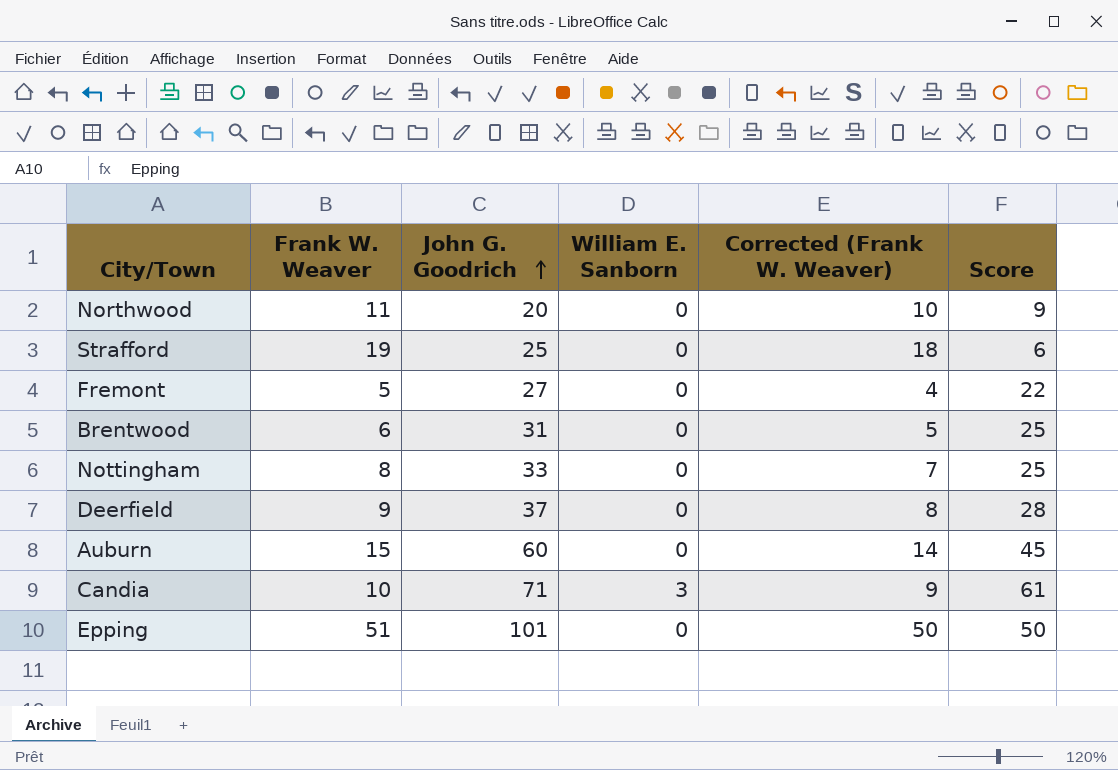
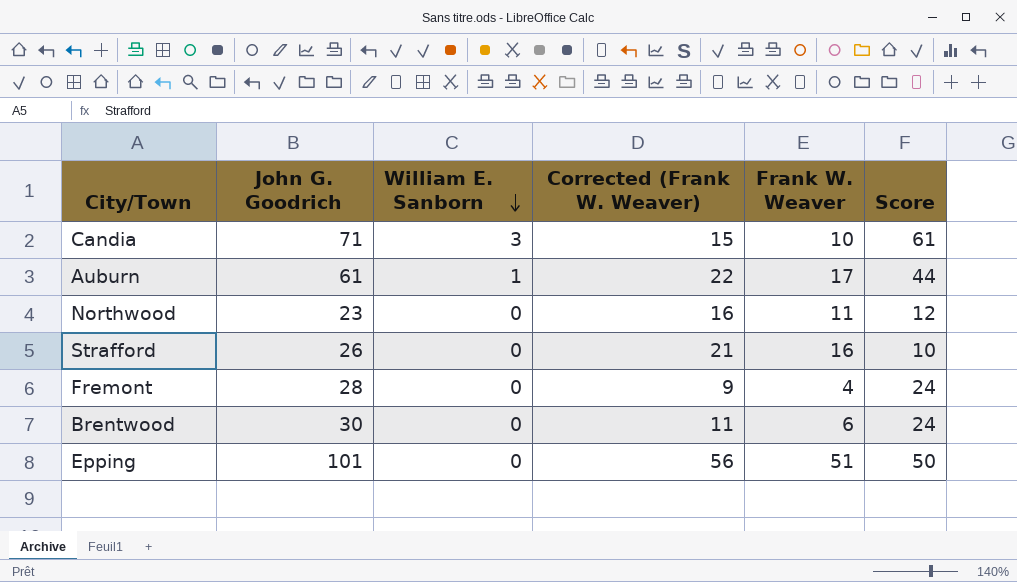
row order: John G. Goodrich ascending -> William E. Sanborn descending
column Corrected (Frank W. Weaver) | formula: [Frank W. Weaver] - 1 -> [Frank W. Weaver] + 5
column Frank W. Weaver | position: 2 -> 5
row Nottingham: 8 | 33 | 0 | 7 | 25 -> none
row Deerfield: 9 | 37 | 0 | 8 | 28 -> none
Auburn | John G. Goodrich: 60 -> 61
Auburn | William E. Sanborn: 0 -> 1
Auburn | Frank W. Weaver: 15 -> 17
Auburn | Score: 45 -> 44
Northwood | John G. Goodrich: 20 -> 23
Northwood | Score: 9 -> 12
Strafford | John G. Goodrich: 25 -> 26
Strafford | Frank W. Weaver: 19 -> 16
Strafford | Score: 6 -> 10
Fremont | John G. Goodrich: 27 -> 28
Fremont | Frank W. Weaver: 5 -> 4
Fremont | Score: 22 -> 24
Brentwood | John G. Goodrich: 31 -> 30
Brentwood | Score: 25 -> 24

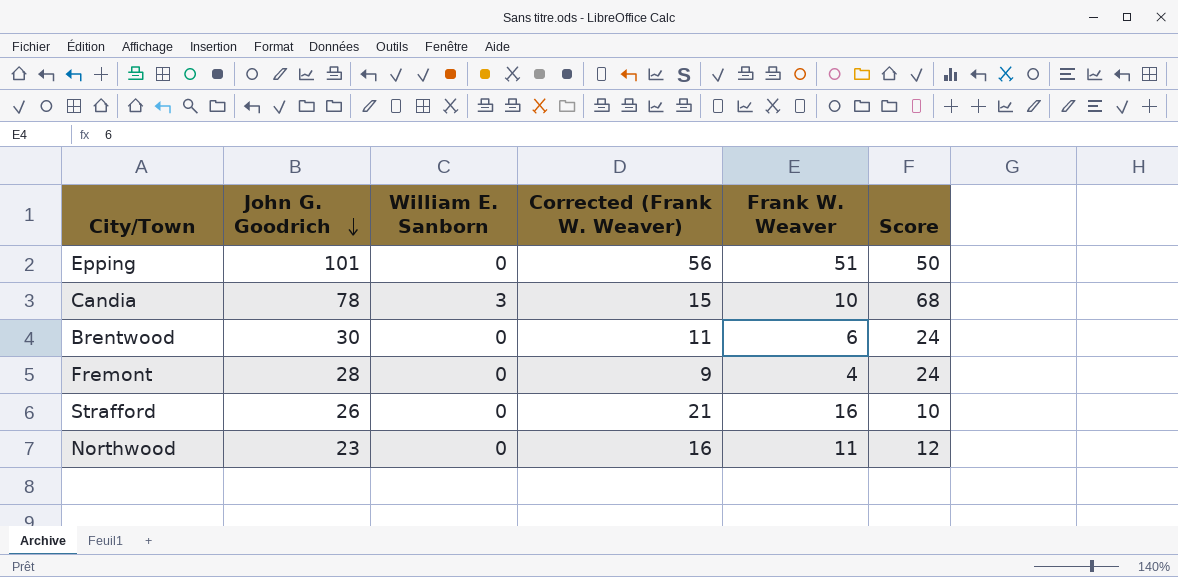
row order: William E. Sanborn descending -> John G. Goodrich descending
row Auburn: 61 | 1 | 22 | 17 | 44 -> none
Candia | John G. Goodrich: 71 -> 78
Candia | Score: 61 -> 68

